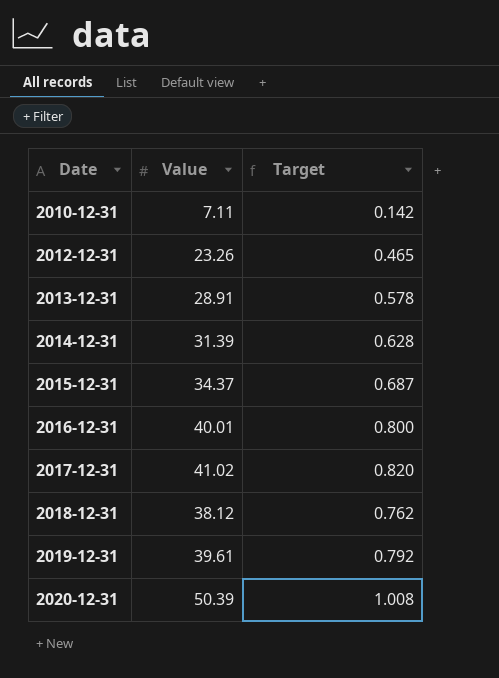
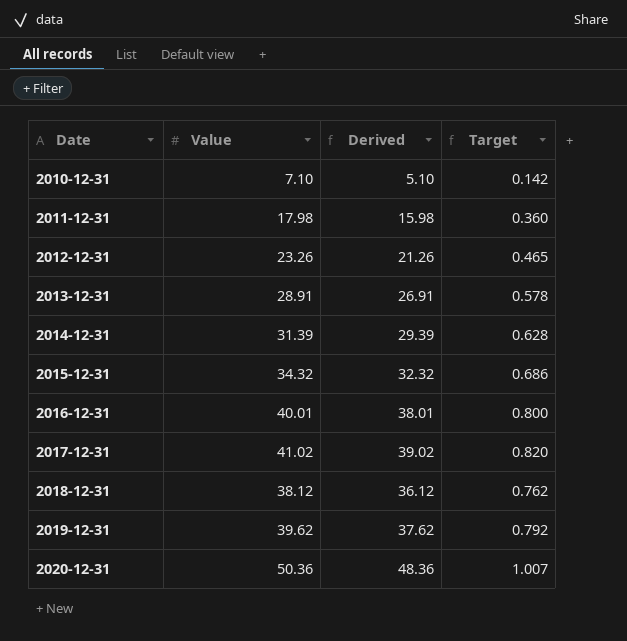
column Derived | formula: none -> [Value] - 2
2010-12-31 | Value: 7.11 -> 7.10
row 2011-12-31: none -> 17.98 | 15.98 | 0.360
2015-12-31 | Value: 34.37 -> 34.32
2015-12-31 | Target: 0.687 -> 0.686
2019-12-31 | Value: 39.61 -> 39.62
2020-12-31 | Value: 50.39 -> 50.36
2020-12-31 | Target: 1.008 -> 1.007

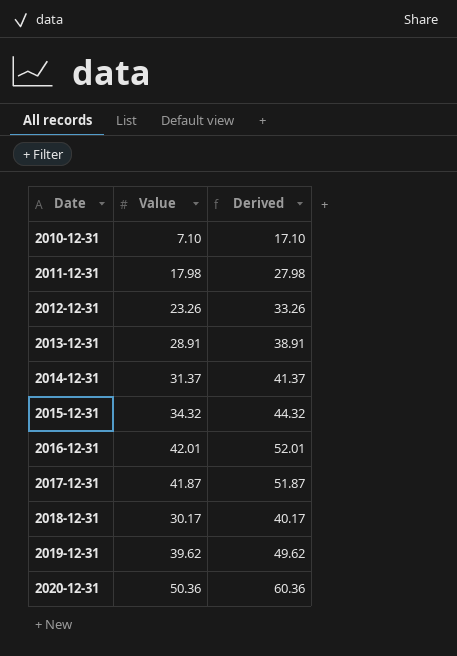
column Target | formula: [Value] * 0.02 -> none
column Derived | formula: [Value] - 2 -> [Value] + 10
2014-12-31 | Value: 31.39 -> 31.37
2016-12-31 | Value: 40.01 -> 42.01
2017-12-31 | Value: 41.02 -> 41.87
2018-12-31 | Value: 38.12 -> 30.17

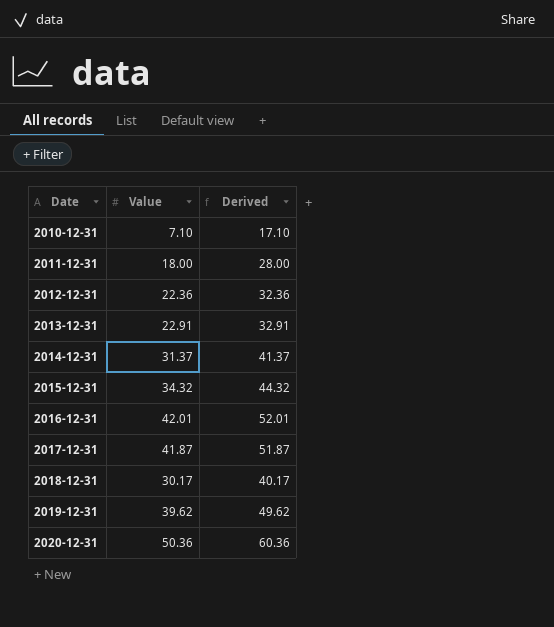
2011-12-31 | Value: 17.98 -> 18.00
2011-12-31 | Derived: 27.98 -> 28.00
2012-12-31 | Value: 23.26 -> 22.36
2012-12-31 | Derived: 33.26 -> 32.36
2013-12-31 | Value: 28.91 -> 22.91
2013-12-31 | Derived: 38.91 -> 32.91

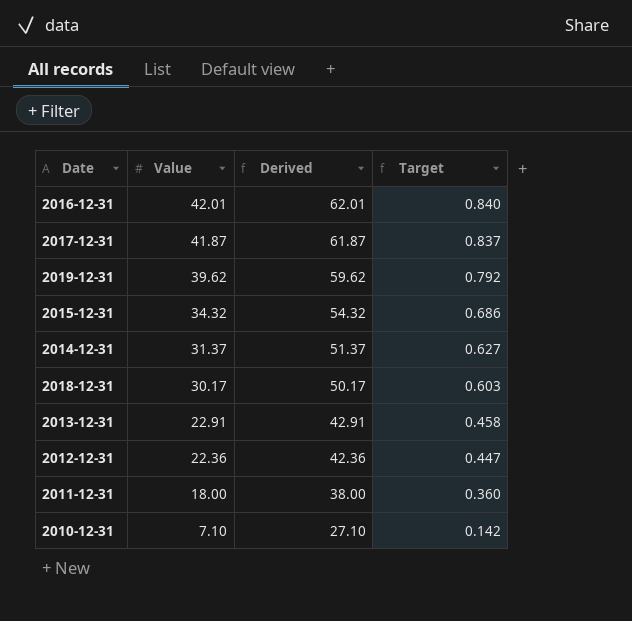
row order: Date ascending -> Value descending
column Derived | formula: [Value] + 10 -> [Value] + 20
column Target | formula: none -> [Value] * 0.02
row 2020-12-31: 50.36 | 60.36 -> none

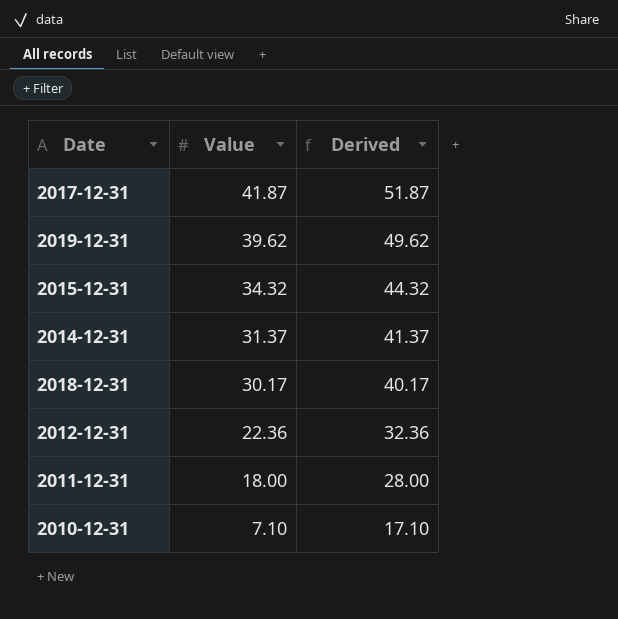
column Target | formula: [Value] * 0.02 -> none
column Derived | formula: [Value] + 20 -> [Value] + 10
row 2016-12-31: 42.01 | 62.01 | 0.840 -> none
row 2013-12-31: 22.91 | 42.91 | 0.458 -> none

